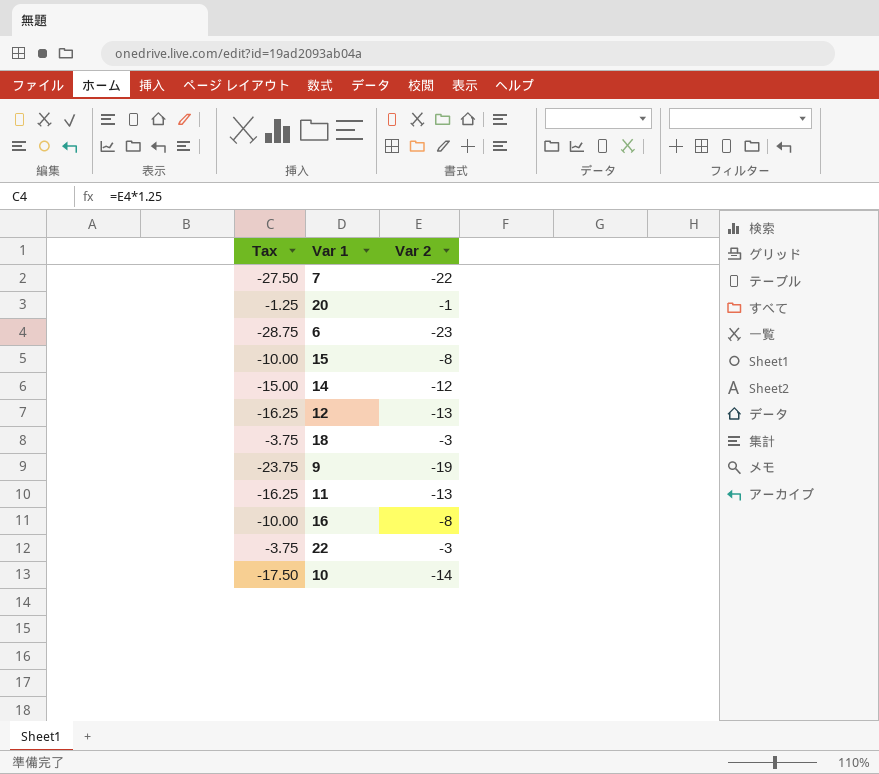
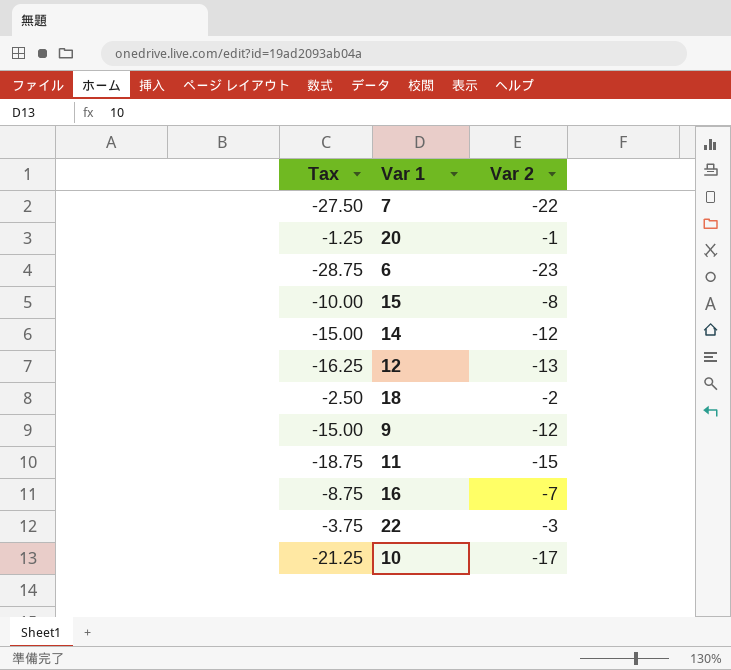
18 | Tax: -3.75 -> -2.50
18 | Var 2: -3 -> -2
9 | Tax: -23.75 -> -15.00
9 | Var 2: -19 -> -12
11 | Tax: -16.25 -> -18.75
11 | Var 2: -13 -> -15
16 | Tax: -10.00 -> -8.75
16 | Var 2: -8 -> -7
10 | Tax: -17.50 -> -21.25
10 | Var 2: -14 -> -17

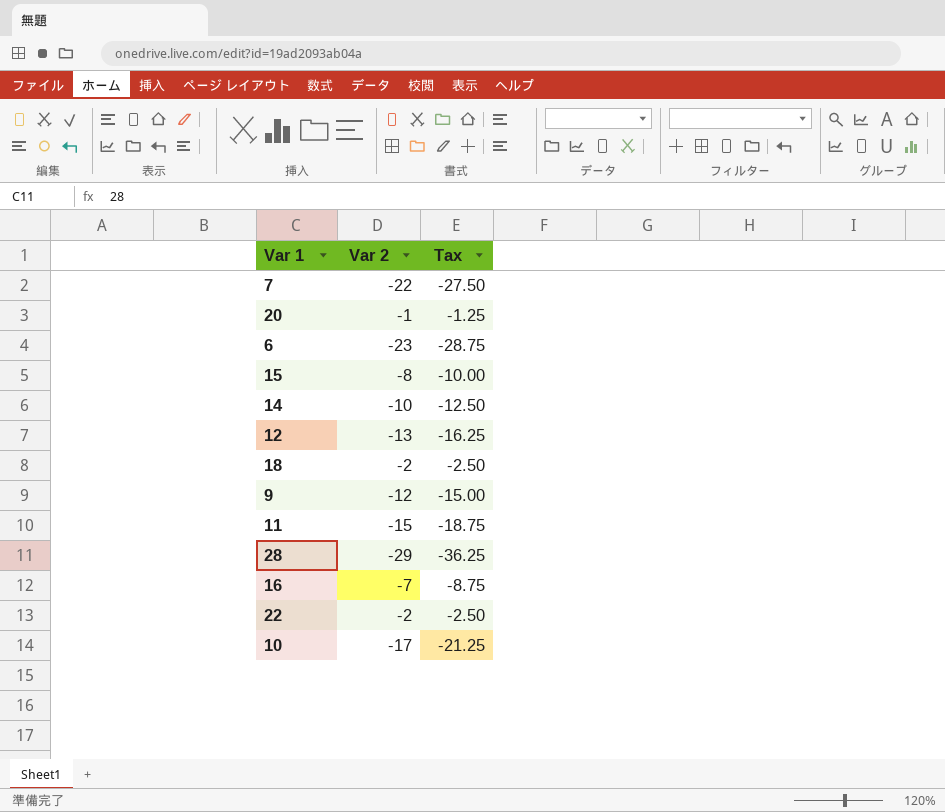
column Tax | position: 1 -> 3
14 | Var 2: -12 -> -10
14 | Tax: -15.00 -> -12.50
row 28: none -> -29 | -36.25
22 | Var 2: -3 -> -2
22 | Tax: -3.75 -> -2.50

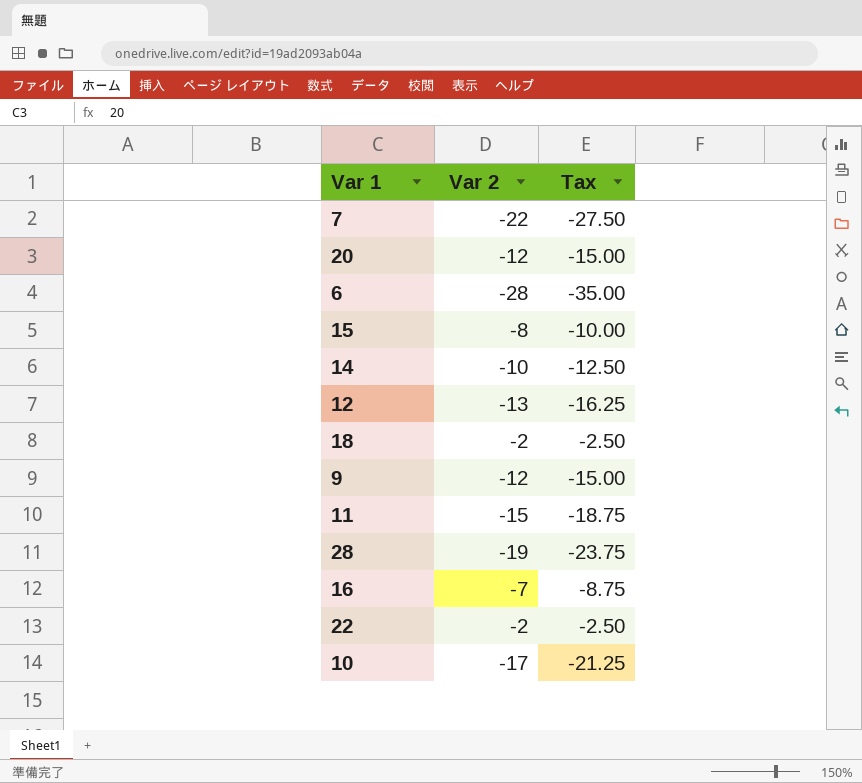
20 | Var 2: -1 -> -12
20 | Tax: -1.25 -> -15.00
6 | Var 2: -23 -> -28
6 | Tax: -28.75 -> -35.00
28 | Var 2: -29 -> -19
28 | Tax: -36.25 -> -23.75

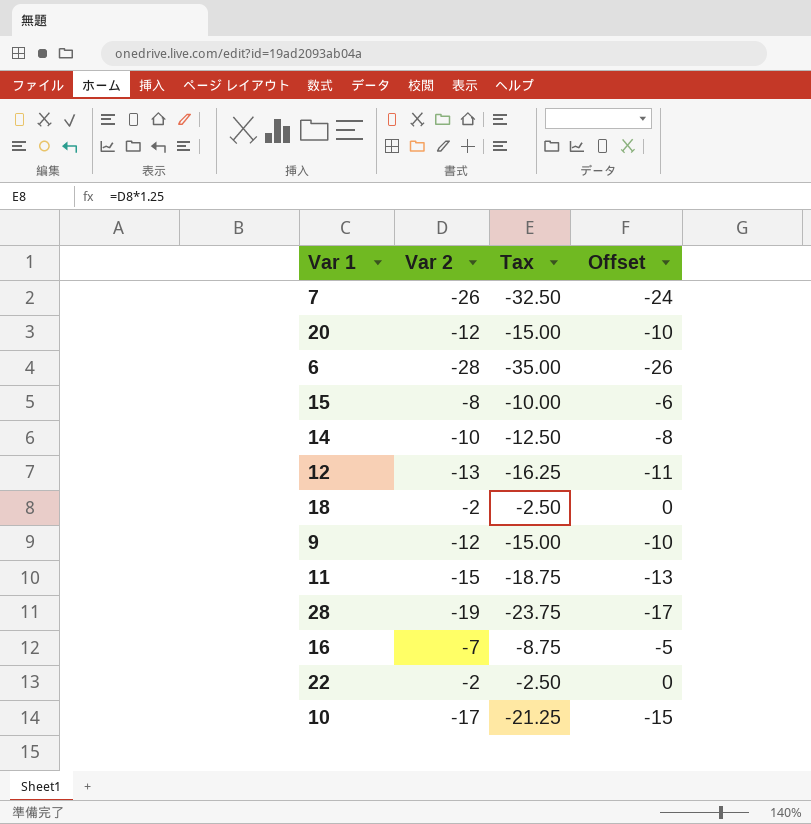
column Offset | formula: none -> [Var 2] + 2
7 | Var 2: -22 -> -26
7 | Tax: -27.50 -> -32.50

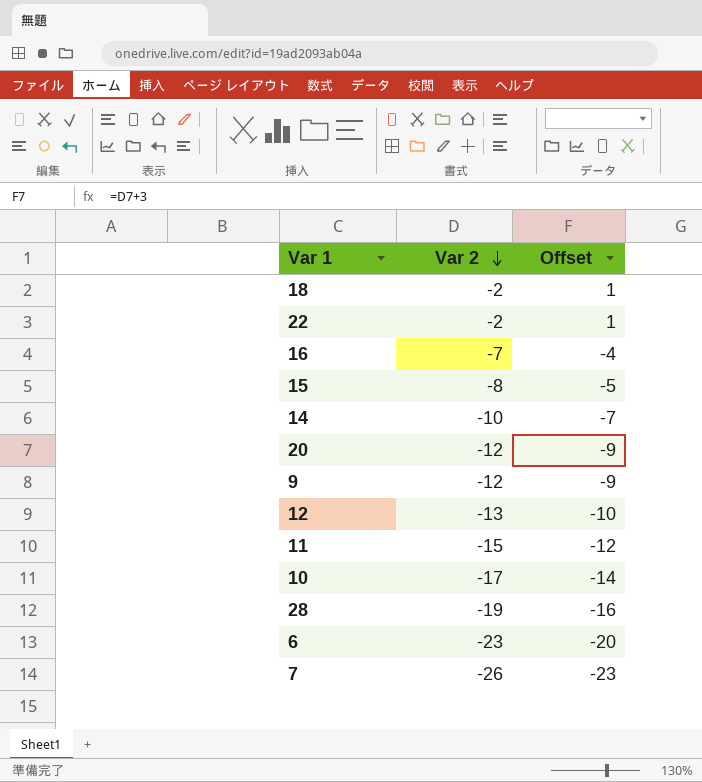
row order: none -> Var 2 descending
column Tax | formula: [Var 2] * 1.25 -> none
column Offset | formula: [Var 2] + 2 -> [Var 2] + 3
6 | Var 2: -28 -> -23

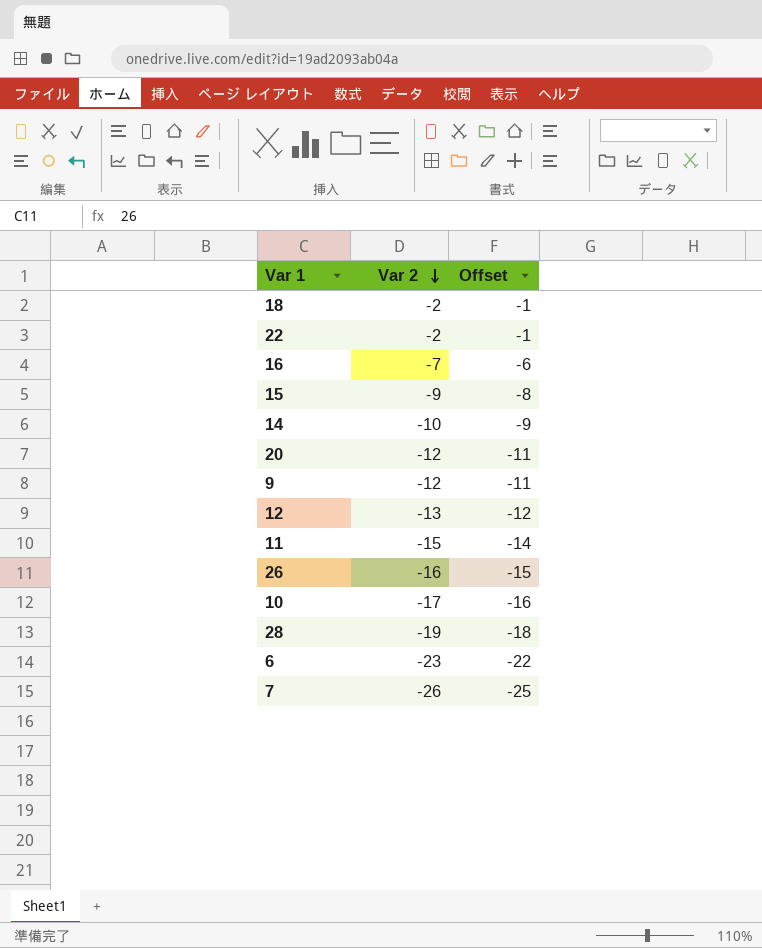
column Offset | formula: [Var 2] + 3 -> [Var 2] + 1
15 | Var 2: -8 -> -9
row 26: none -> -16 | -15

